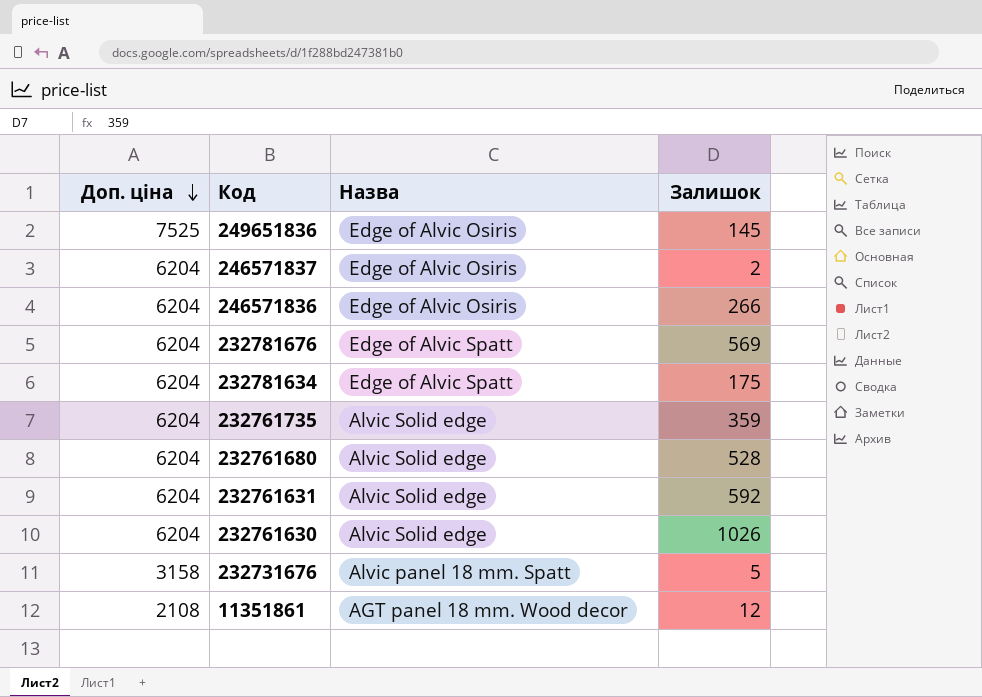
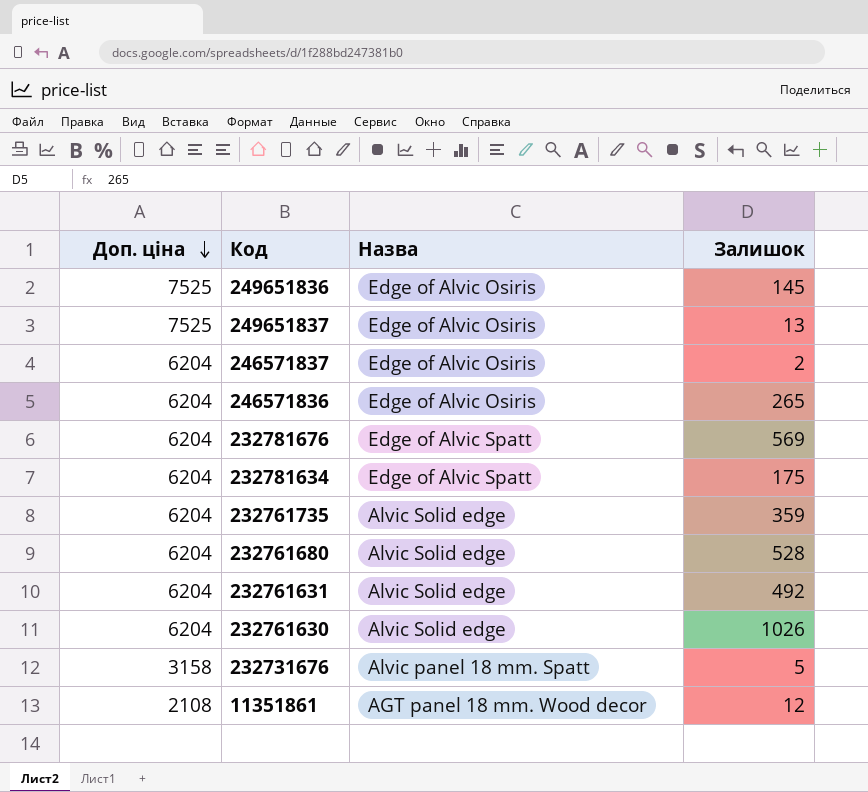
row 249651837: none -> 7525 | Edge of Alvic Osiris | 13
246571836 | Залишок: 266 -> 265
232761631 | Залишок: 592 -> 492

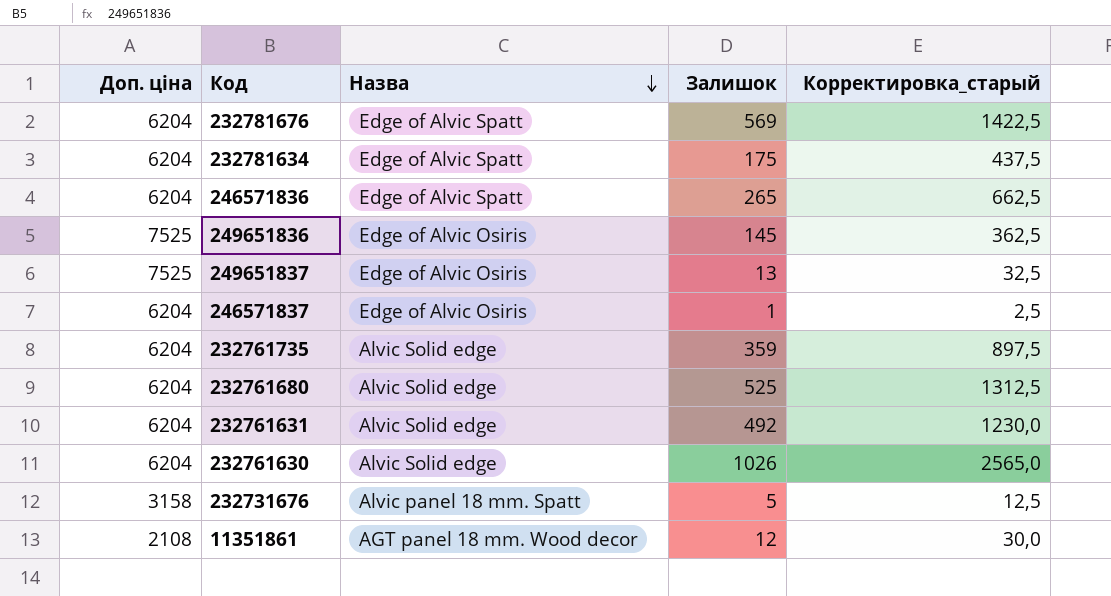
row order: Доп. ціна descending -> Назва descending
column Корректировка_старый | formula: none -> [Залишок] * 2,5
246571836 | Назва: Edge of Alvic Osiris -> Edge of Alvic Spatt
246571837 | Залишок: 2 -> 1
232761680 | Залишок: 528 -> 525

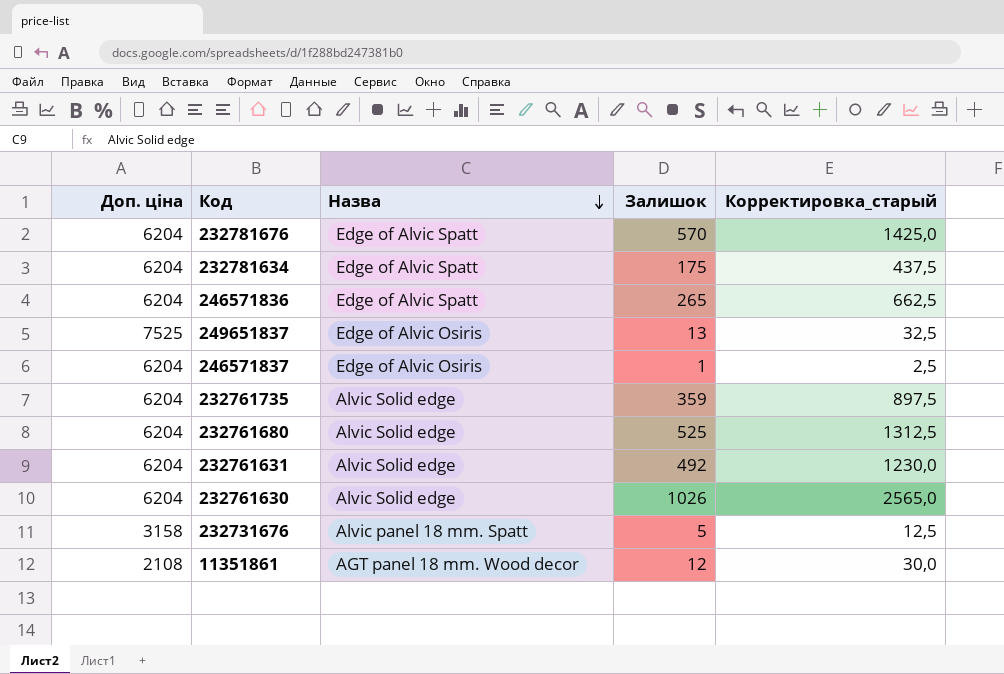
row 249651836: 7525 | Edge of Alvic Osiris | 145 | 362,5 -> none
232781676 | Залишок: 569 -> 570
232781676 | Корректировка_старый: 1422,5 -> 1425,0

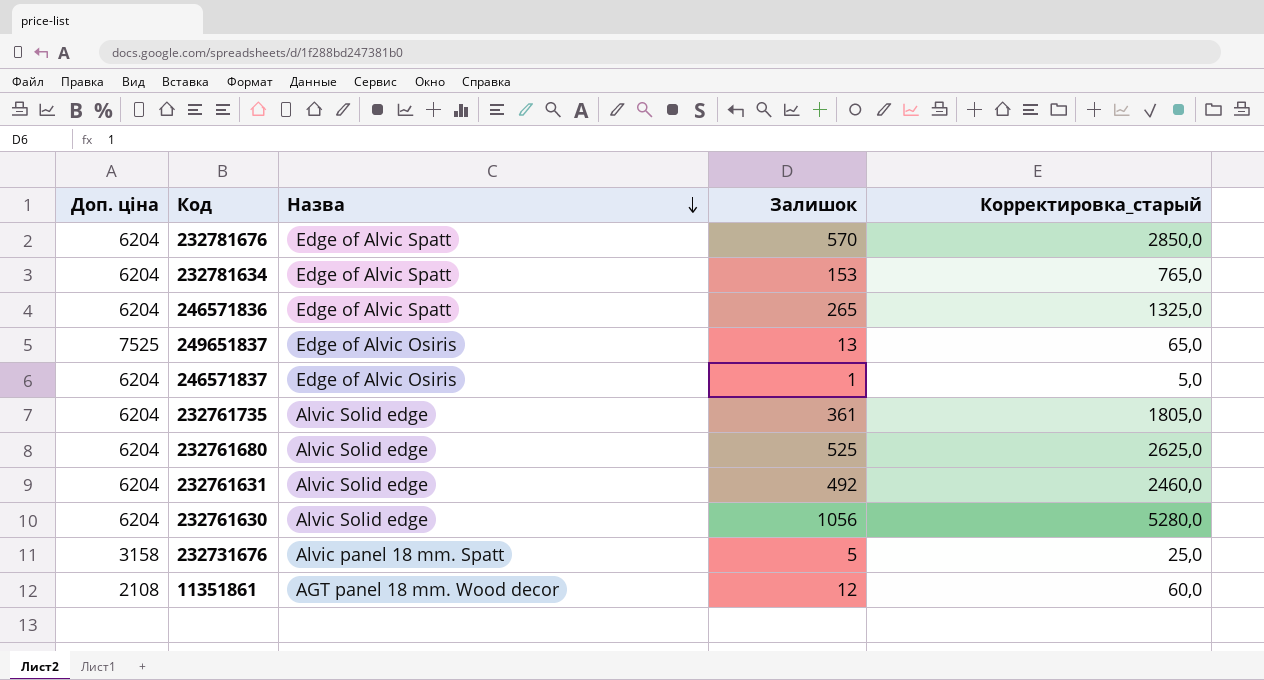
column Корректировка_старый | formula: [Залишок] * 2,5 -> [Залишок] * 5
232781634 | Залишок: 175 -> 153
232761735 | Залишок: 359 -> 361
232761630 | Залишок: 1026 -> 1056

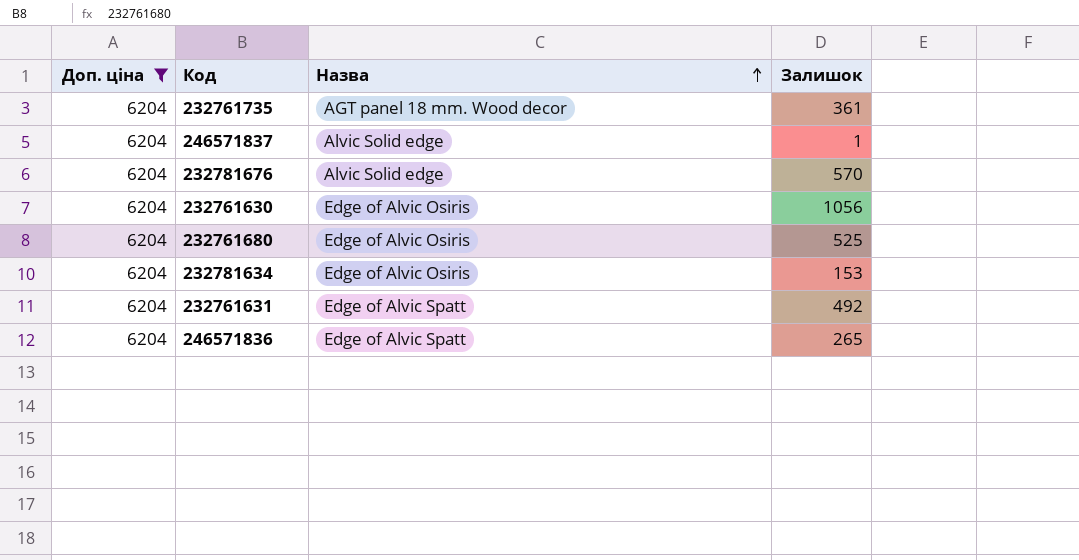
filter: none -> Доп. ціна = 6204
row order: Назва descending -> Назва ascending
column Корректировка_старый | formula: [Залишок] * 5 -> none
232761735 | Назва: Alvic Solid edge -> AGT panel 18 mm. Wood decor
246571837 | Назва: Edge of Alvic Osiris -> Alvic Solid edge
232781676 | Назва: Edge of Alvic Spatt -> Alvic Solid edge
232761630 | Назва: Alvic Solid edge -> Edge of Alvic Osiris
232761680 | Назва: Alvic Solid edge -> Edge of Alvic Osiris
232781634 | Назва: Edge of Alvic Spatt -> Edge of Alvic Osiris
232761631 | Назва: Alvic Solid edge -> Edge of Alvic Spatt

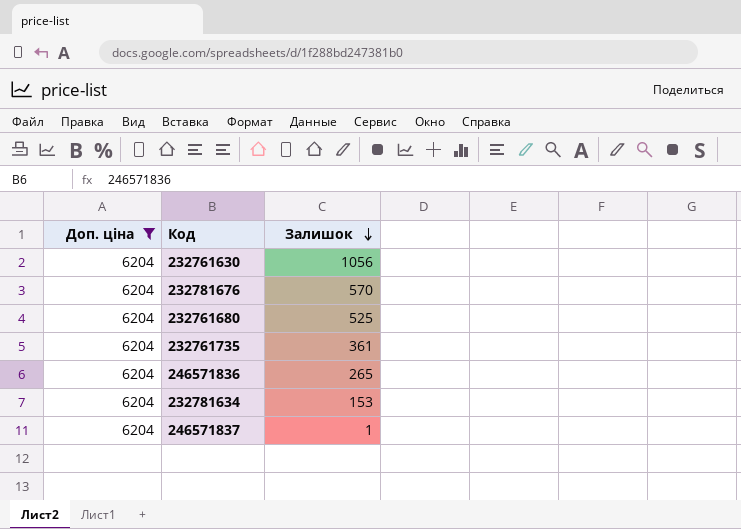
row order: Назва ascending -> Залишок descending
column Назва | position: 3 -> none
row 232761631: 6204 | Edge of Alvic Spatt | 492 -> none

